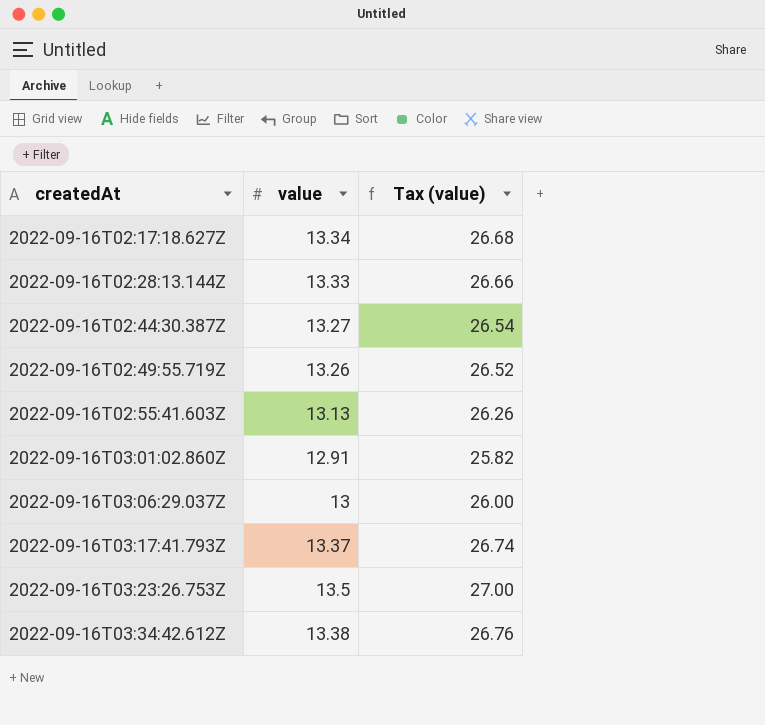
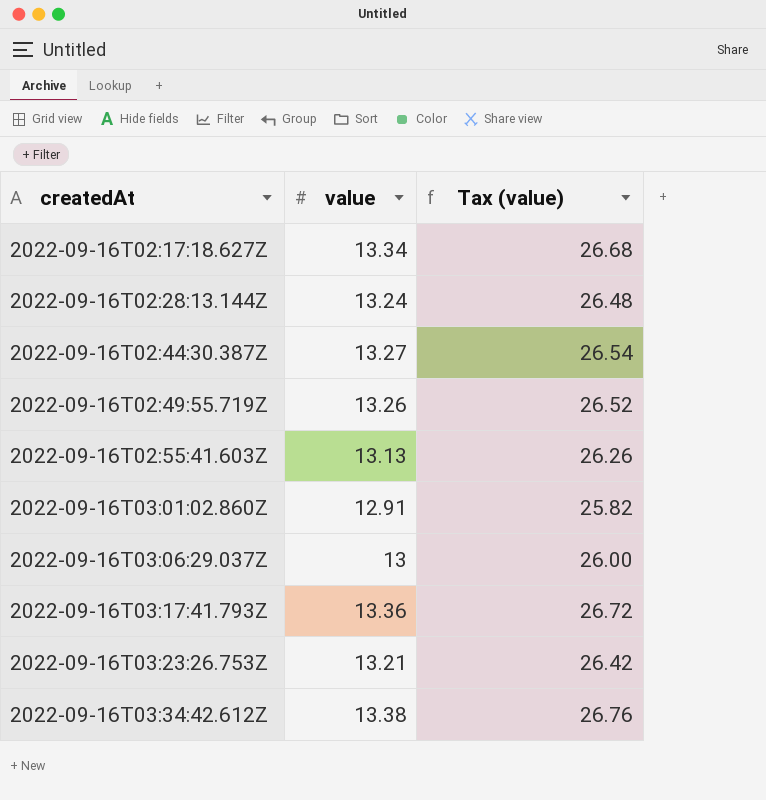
2022-09-16T02:28:13.144Z | value: 13.33 -> 13.24
2022-09-16T02:28:13.144Z | Tax (value): 26.66 -> 26.48
2022-09-16T03:17:41.793Z | value: 13.37 -> 13.36
2022-09-16T03:17:41.793Z | Tax (value): 26.74 -> 26.72
2022-09-16T03:23:26.753Z | value: 13.5 -> 13.21
2022-09-16T03:23:26.753Z | Tax (value): 27.00 -> 26.42

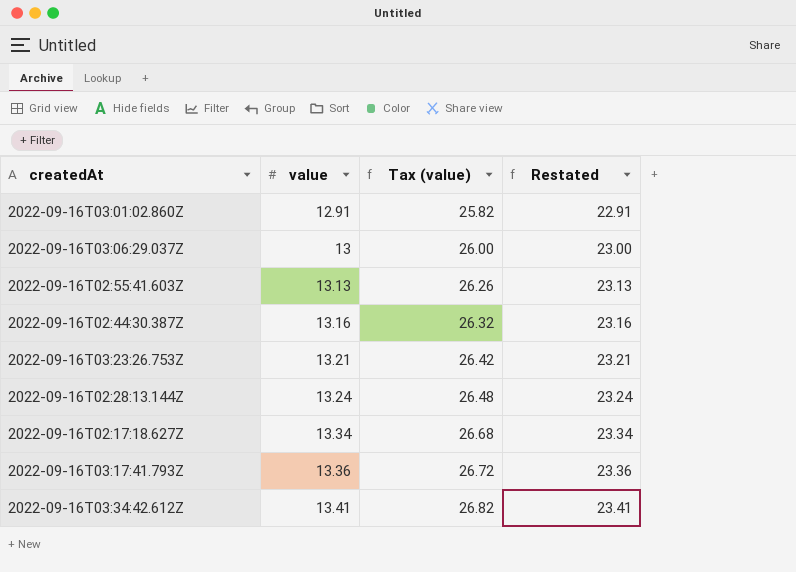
row order: createdAt ascending -> value ascending
column Restated | formula: none -> [value] + 10
row 2022-09-16T02:49:55.719Z: 13.26 | 26.52 -> none
2022-09-16T02:44:30.387Z | value: 13.27 -> 13.16
2022-09-16T02:44:30.387Z | Tax (value): 26.54 -> 26.32
2022-09-16T03:34:42.612Z | value: 13.38 -> 13.41
2022-09-16T03:34:42.612Z | Tax (value): 26.76 -> 26.82

